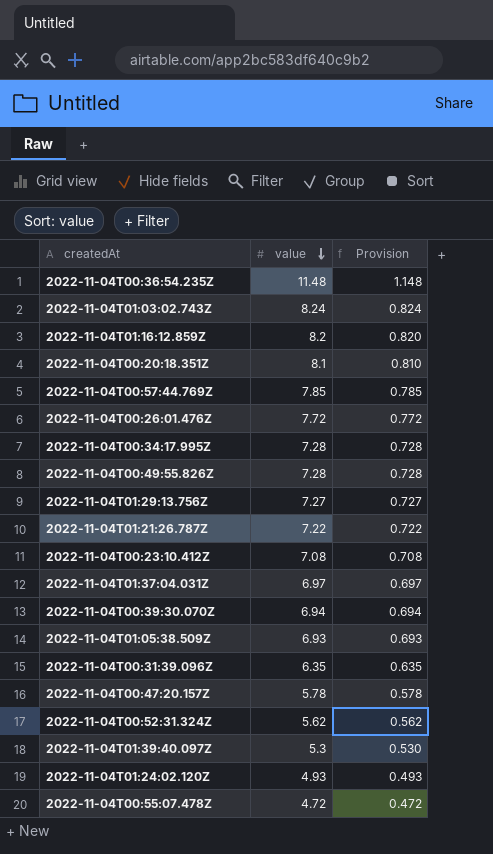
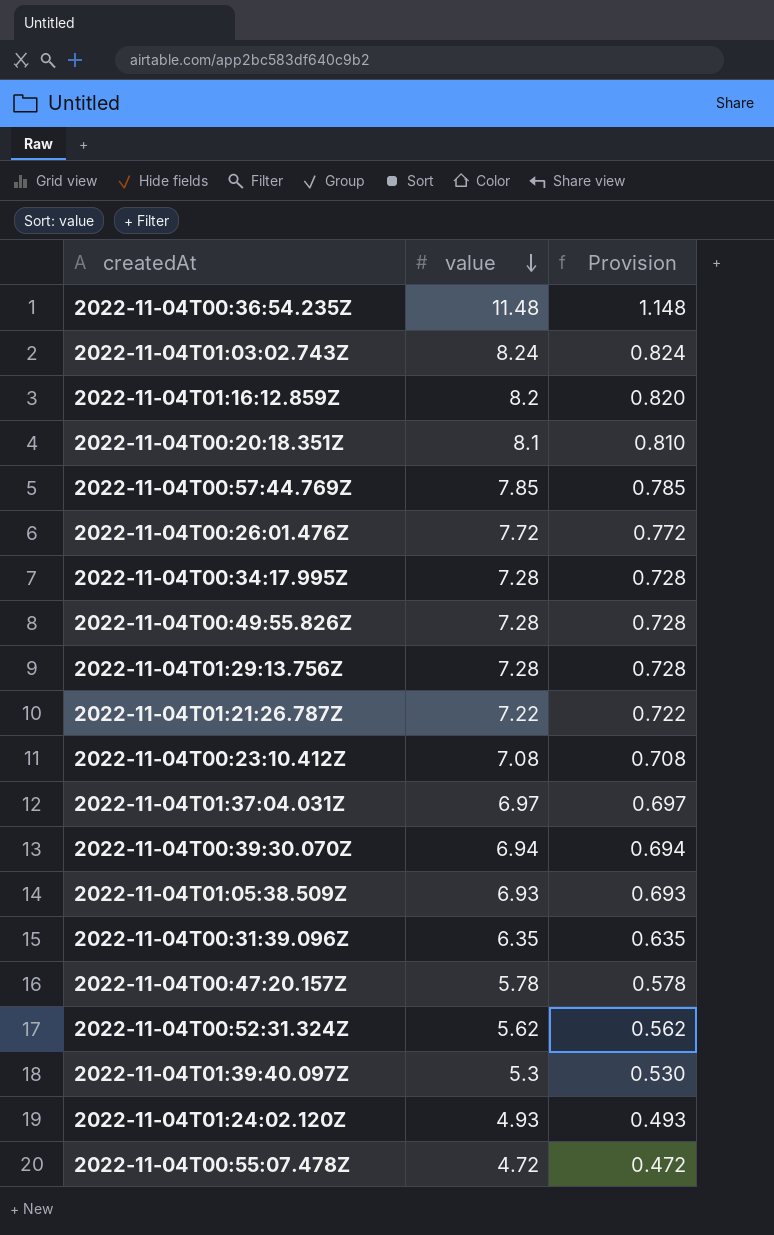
2022-11-04T01:29:13.756Z | value: 7.27 -> 7.28
2022-11-04T01:29:13.756Z | Provision: 0.727 -> 0.728

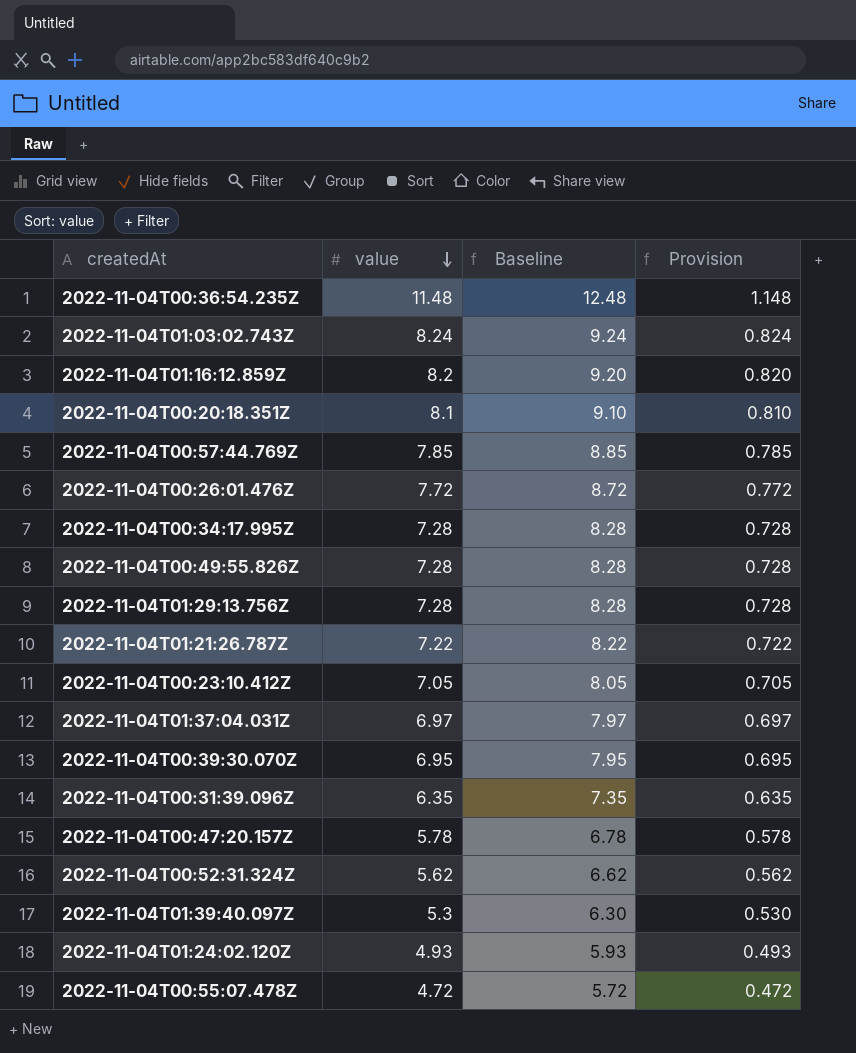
column Baseline | formula: none -> [value] + 1
row 2022-11-04T01:05:38.509Z: 6.93 | 0.693 -> none
2022-11-04T00:23:10.412Z | value: 7.08 -> 7.05
2022-11-04T00:23:10.412Z | Provision: 0.708 -> 0.705
2022-11-04T00:39:30.070Z | value: 6.94 -> 6.95
2022-11-04T00:39:30.070Z | Provision: 0.694 -> 0.695

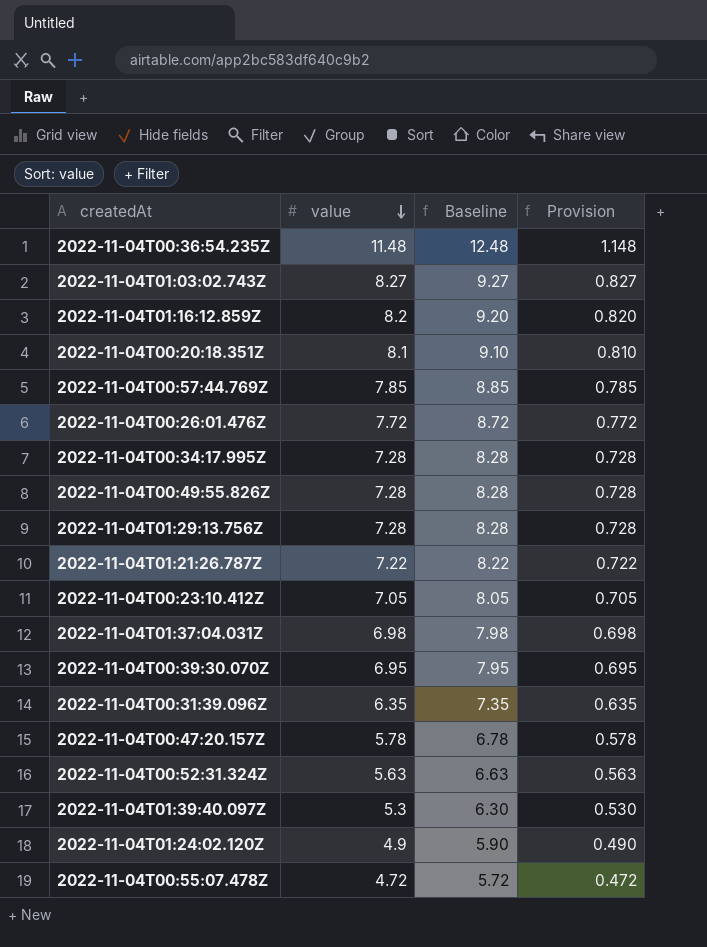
2022-11-04T01:03:02.743Z | value: 8.24 -> 8.27
2022-11-04T01:03:02.743Z | Baseline: 9.24 -> 9.27
2022-11-04T01:03:02.743Z | Provision: 0.824 -> 0.827
2022-11-04T01:37:04.031Z | value: 6.97 -> 6.98
2022-11-04T01:37:04.031Z | Baseline: 7.97 -> 7.98
2022-11-04T01:37:04.031Z | Provision: 0.697 -> 0.698
2022-11-04T00:52:31.324Z | value: 5.62 -> 5.63
2022-11-04T00:52:31.324Z | Baseline: 6.62 -> 6.63
2022-11-04T00:52:31.324Z | Provision: 0.562 -> 0.563
2022-11-04T01:24:02.120Z | value: 4.93 -> 4.9
2022-11-04T01:24:02.120Z | Baseline: 5.93 -> 5.90
2022-11-04T01:24:02.120Z | Provision: 0.493 -> 0.490

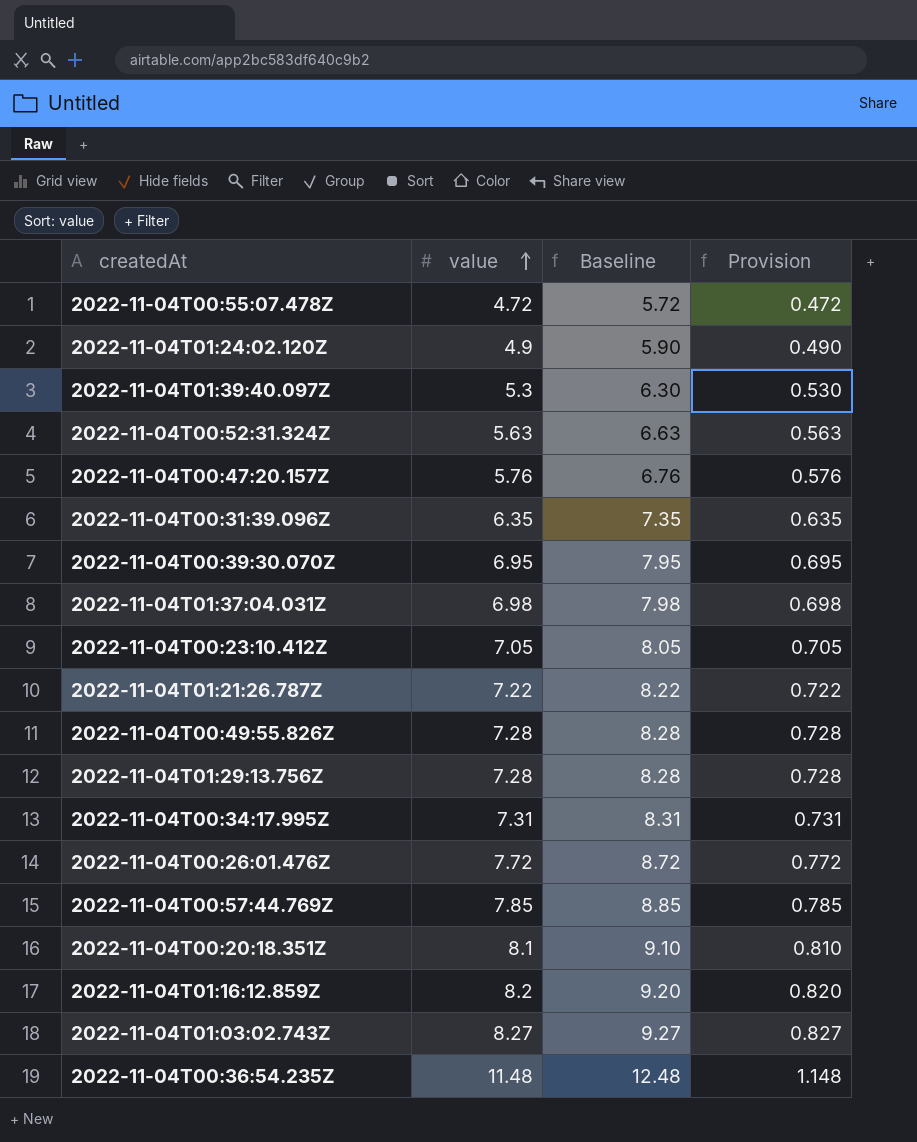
row order: value descending -> value ascending
2022-11-04T00:47:20.157Z | value: 5.78 -> 5.76
2022-11-04T00:47:20.157Z | Baseline: 6.78 -> 6.76
2022-11-04T00:47:20.157Z | Provision: 0.578 -> 0.576
2022-11-04T00:34:17.995Z | value: 7.28 -> 7.31
2022-11-04T00:34:17.995Z | Baseline: 8.28 -> 8.31
2022-11-04T00:34:17.995Z | Provision: 0.728 -> 0.731

